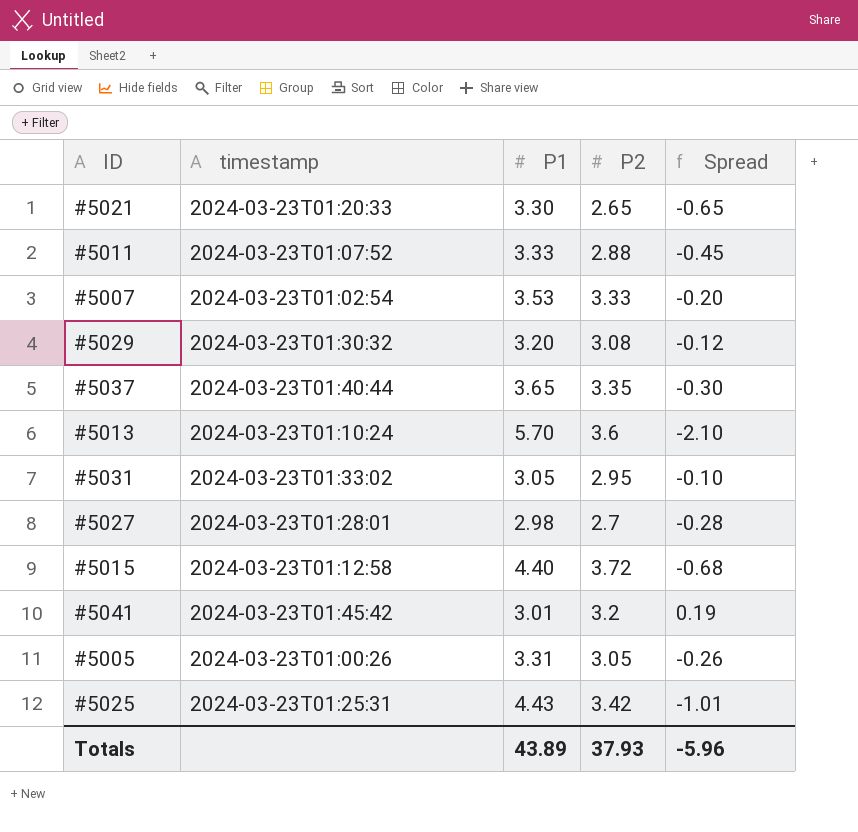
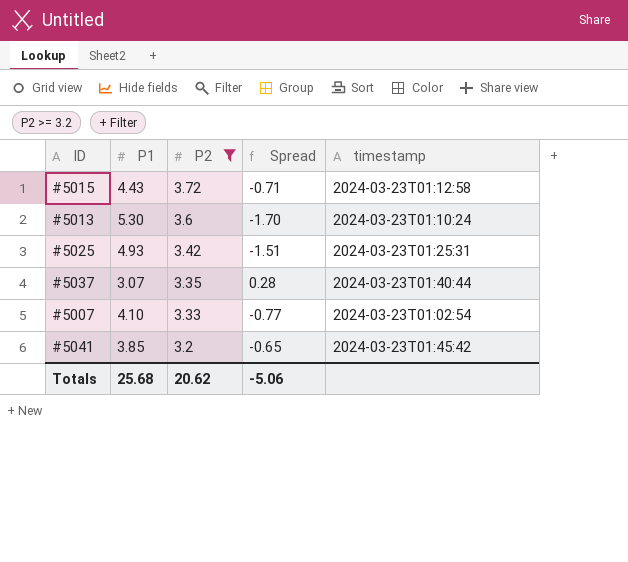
filter: none -> P2 >= 3.2
row order: none -> P2 descending
column timestamp | position: 2 -> 5
#5015 | P1: 4.40 -> 4.43
#5015 | Spread: -0.68 -> -0.71
#5013 | P1: 5.70 -> 5.30
#5013 | Spread: -2.10 -> -1.70
#5025 | P1: 4.43 -> 4.93
#5025 | Spread: -1.01 -> -1.51
#5037 | P1: 3.65 -> 3.07
#5037 | Spread: -0.30 -> 0.28
#5007 | P1: 3.53 -> 4.10
#5007 | Spread: -0.20 -> -0.77
#5041 | P1: 3.01 -> 3.85
#5041 | Spread: 0.19 -> -0.65
Totals | P1: 43.89 -> 25.68
Totals | P2: 37.93 -> 20.62
Totals | Spread: -5.96 -> -5.06

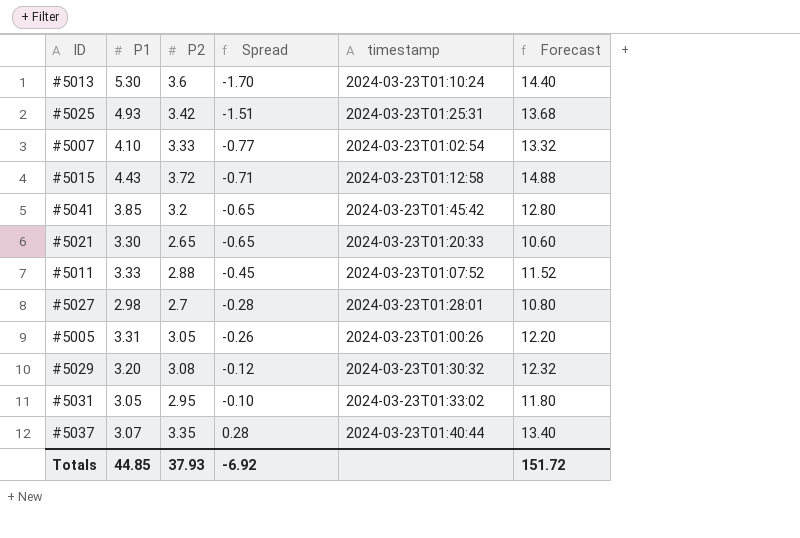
filter: P2 >= 3.2 -> none
row order: P2 descending -> Spread ascending
column Forecast | formula: none -> [P2] * 4
Totals | P1: 25.68 -> 44.85
Totals | P2: 20.62 -> 37.93
Totals | Spread: -5.06 -> -6.92

